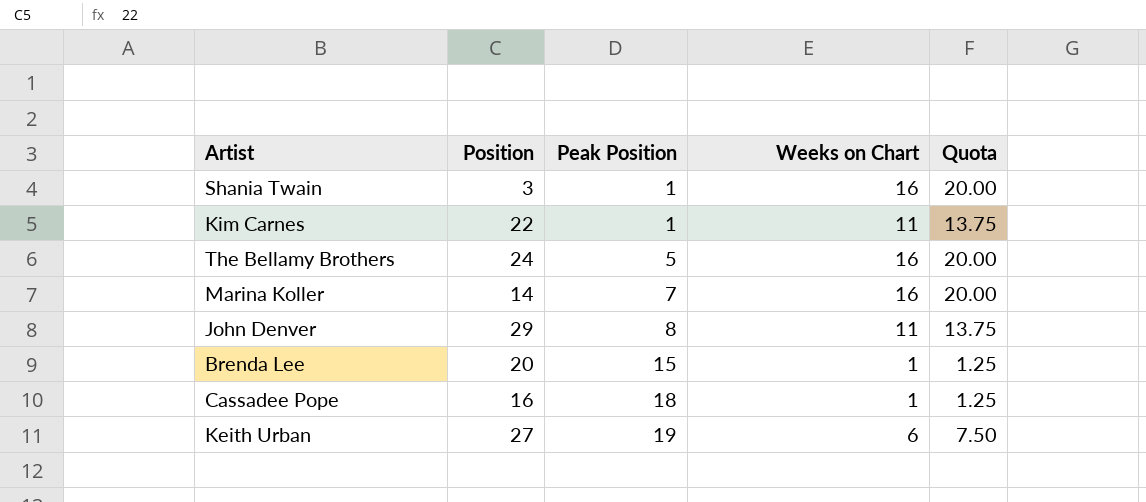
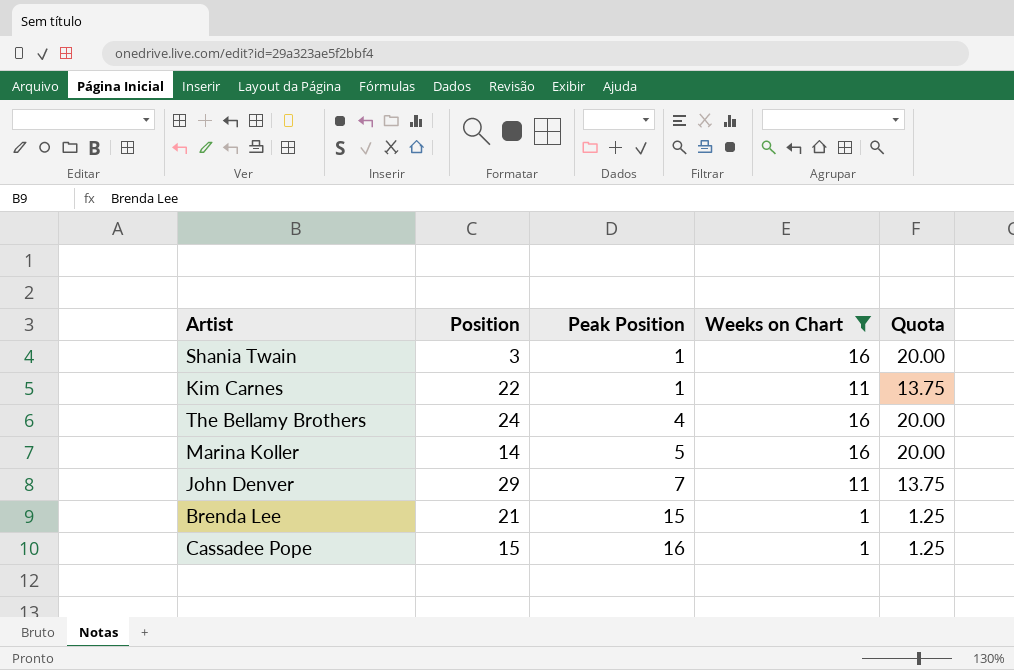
filter: none -> Weeks on Chart != 6
The Bellamy Brothers | Peak Position: 5 -> 4
Marina Koller | Peak Position: 7 -> 5
John Denver | Peak Position: 8 -> 7
Brenda Lee | Position: 20 -> 21
Cassadee Pope | Position: 16 -> 15
Cassadee Pope | Peak Position: 18 -> 16

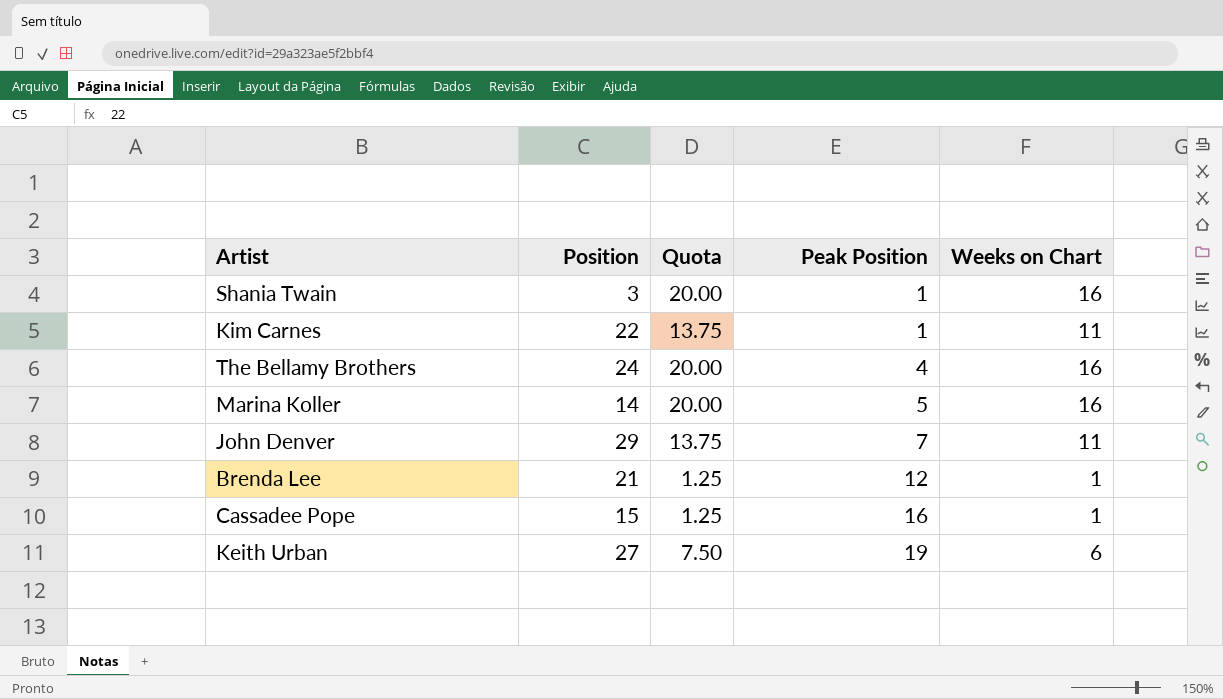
filter: Weeks on Chart != 6 -> none
column Quota | position: 5 -> 3
Brenda Lee | Peak Position: 15 -> 12

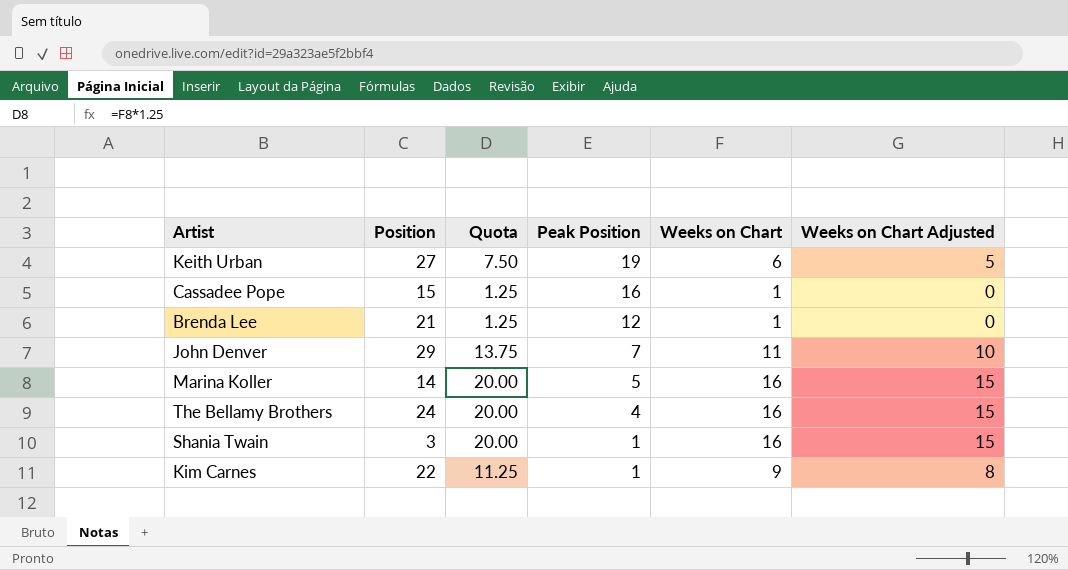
row order: Peak Position ascending -> Peak Position descending
column Weeks on Chart Adjusted | formula: none -> [Weeks on Chart] - 1
Kim Carnes | Quota: 13.75 -> 11.25
Kim Carnes | Weeks on Chart: 11 -> 9

